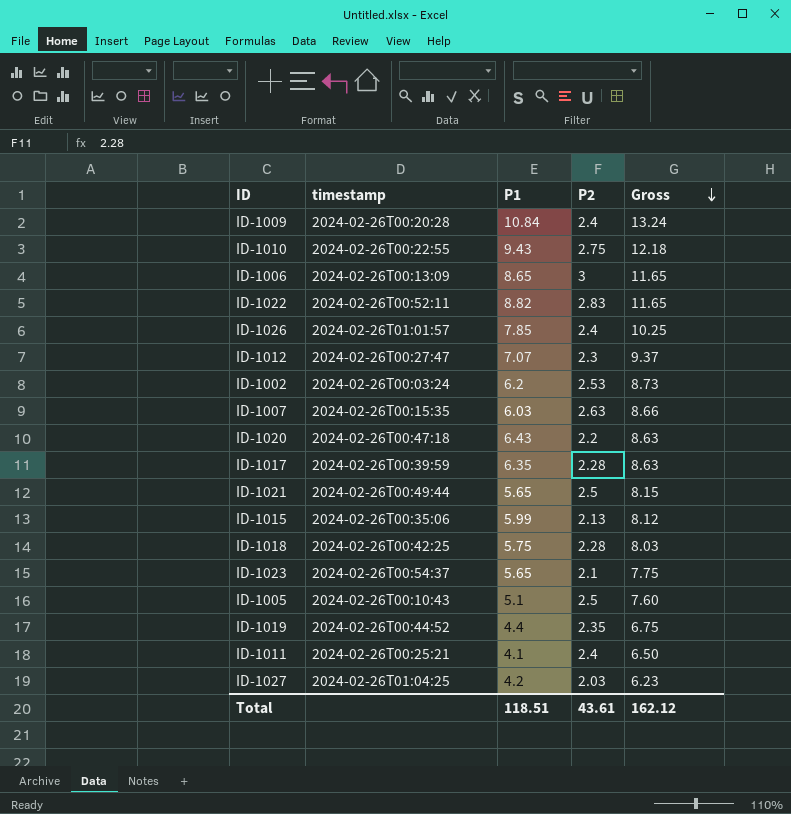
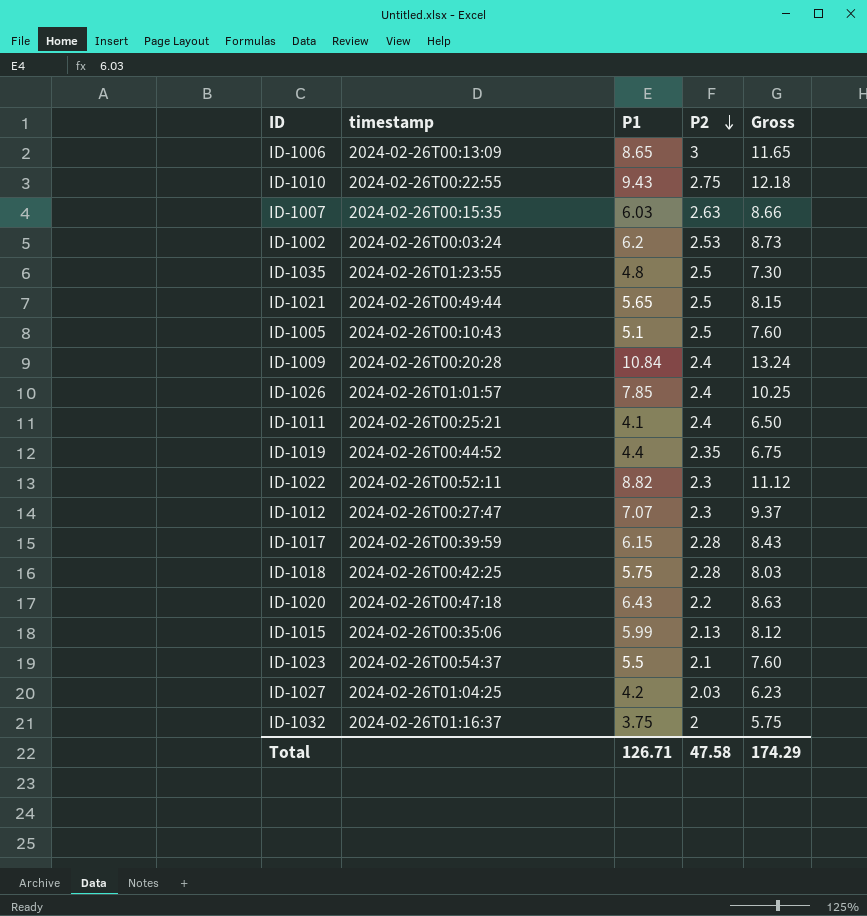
row order: Gross descending -> P2 descending
row ID-1035: none -> 2024-02-26T01:23:55 | 4.8 | 2.5 | 7.30
ID-1022 | P2: 2.83 -> 2.3
ID-1022 | Gross: 11.65 -> 11.12
ID-1017 | P1: 6.35 -> 6.15
ID-1017 | Gross: 8.63 -> 8.43
ID-1023 | P1: 5.65 -> 5.5
ID-1023 | Gross: 7.75 -> 7.60
row ID-1032: none -> 2024-02-26T01:16:37 | 3.75 | 2 | 5.75
Total | P1: 118.51 -> 126.71
Total | P2: 43.61 -> 47.58
Total | Gross: 162.12 -> 174.29

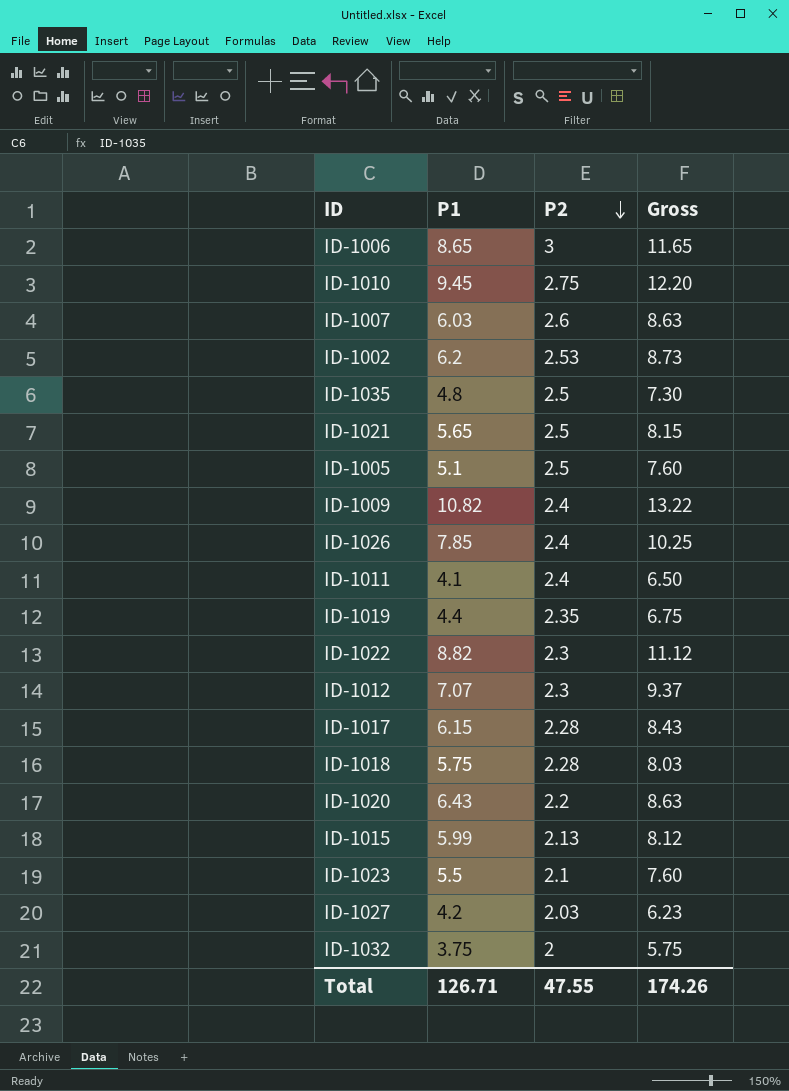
column timestamp | position: 2 -> none
ID-1010 | P1: 9.43 -> 9.45
ID-1010 | Gross: 12.18 -> 12.20
ID-1007 | P2: 2.63 -> 2.6
ID-1007 | Gross: 8.66 -> 8.63
ID-1009 | P1: 10.84 -> 10.82
ID-1009 | Gross: 13.24 -> 13.22
Total | P2: 47.58 -> 47.55
Total | Gross: 174.29 -> 174.26

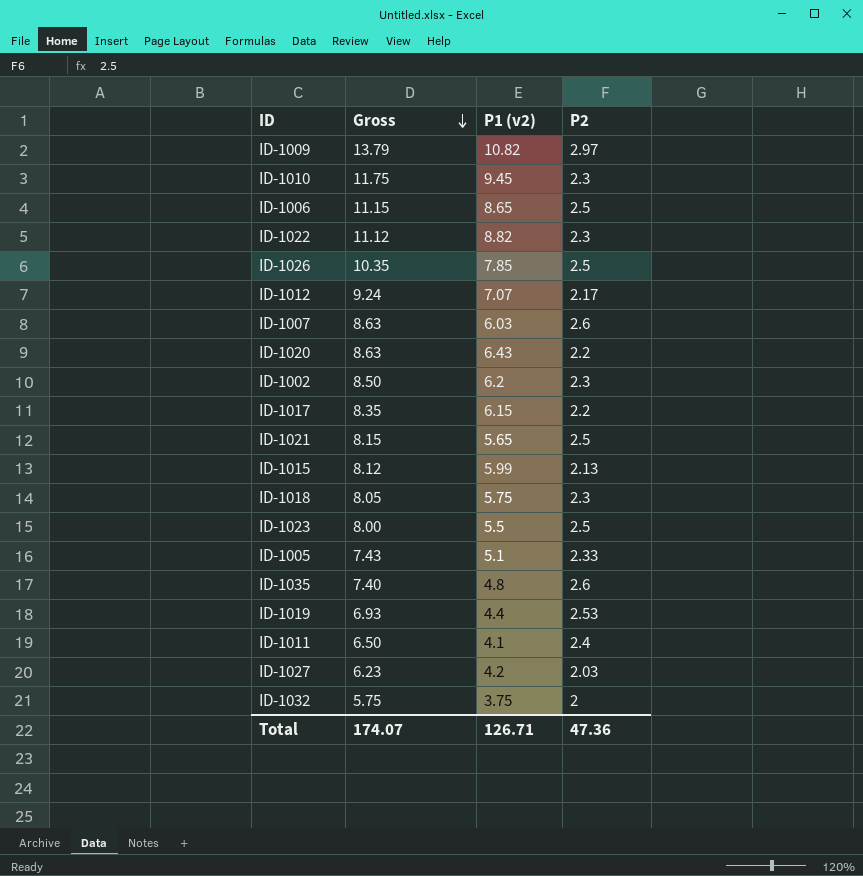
row order: P2 descending -> Gross descending
column Gross | position: 4 -> 2
column name: P1 -> P1 (v2)
ID-1009 | Gross: 13.22 -> 13.79
ID-1009 | P2: 2.4 -> 2.97
ID-1010 | Gross: 12.20 -> 11.75
ID-1010 | P2: 2.75 -> 2.3
ID-1006 | Gross: 11.65 -> 11.15
ID-1006 | P2: 3 -> 2.5
ID-1026 | Gross: 10.25 -> 10.35
ID-1026 | P2: 2.4 -> 2.5
ID-1012 | Gross: 9.37 -> 9.24
ID-1012 | P2: 2.3 -> 2.17
ID-1002 | Gross: 8.73 -> 8.50
ID-1002 | P2: 2.53 -> 2.3
ID-1017 | Gross: 8.43 -> 8.35
ID-1017 | P2: 2.28 -> 2.2
ID-1018 | Gross: 8.03 -> 8.05
ID-1018 | P2: 2.28 -> 2.3
ID-1023 | Gross: 7.60 -> 8.00
ID-1023 | P2: 2.1 -> 2.5
ID-1005 | Gross: 7.60 -> 7.43
ID-1005 | P2: 2.5 -> 2.33
ID-1035 | Gross: 7.30 -> 7.40
ID-1035 | P2: 2.5 -> 2.6
ID-1019 | Gross: 6.75 -> 6.93
ID-1019 | P2: 2.35 -> 2.53
Total | Gross: 174.26 -> 174.07
Total | P2: 47.55 -> 47.36

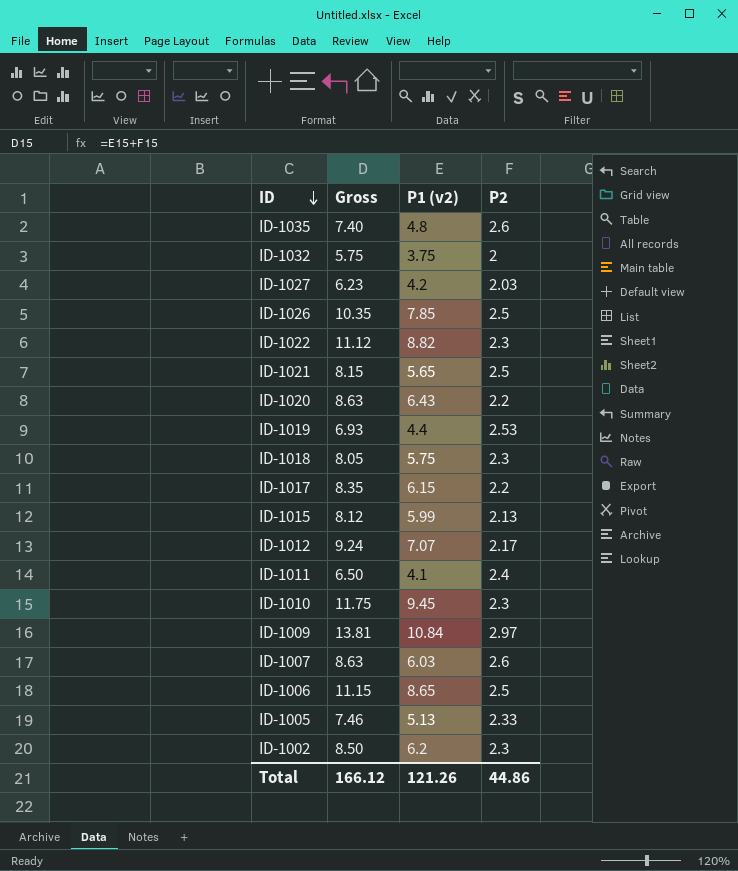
row order: Gross descending -> ID descending
row ID-1023: 8.00 | 5.5 | 2.5 -> none
ID-1009 | Gross: 13.79 -> 13.81
ID-1009 | P1 (v2): 10.82 -> 10.84
ID-1005 | Gross: 7.43 -> 7.46
ID-1005 | P1 (v2): 5.1 -> 5.13
Total | Gross: 174.07 -> 166.12
Total | P1 (v2): 126.71 -> 121.26
Total | P2: 47.36 -> 44.86

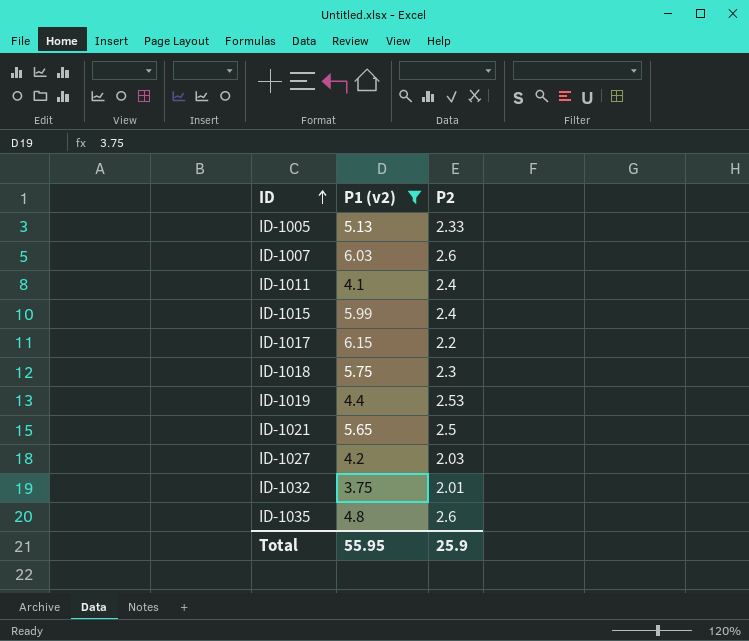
filter: none -> P1 (v2) <= 6.15
row order: ID descending -> ID ascending
column Gross | formula: [P1 (v2)] + [P2] -> none
ID-1015 | P2: 2.13 -> 2.4
ID-1032 | P2: 2 -> 2.01
Total | P1 (v2): 121.26 -> 55.95
Total | P2: 44.86 -> 25.9

